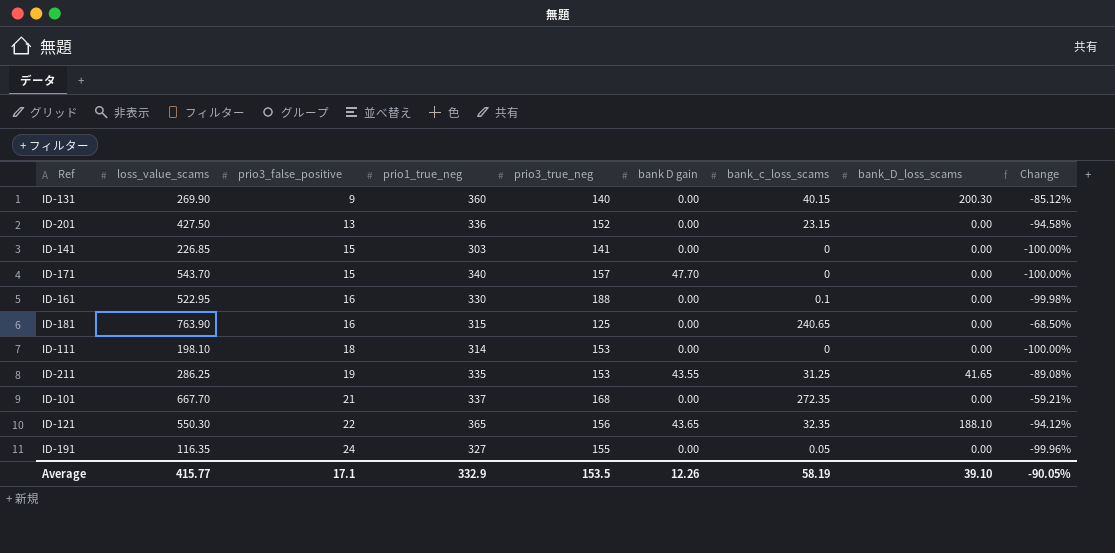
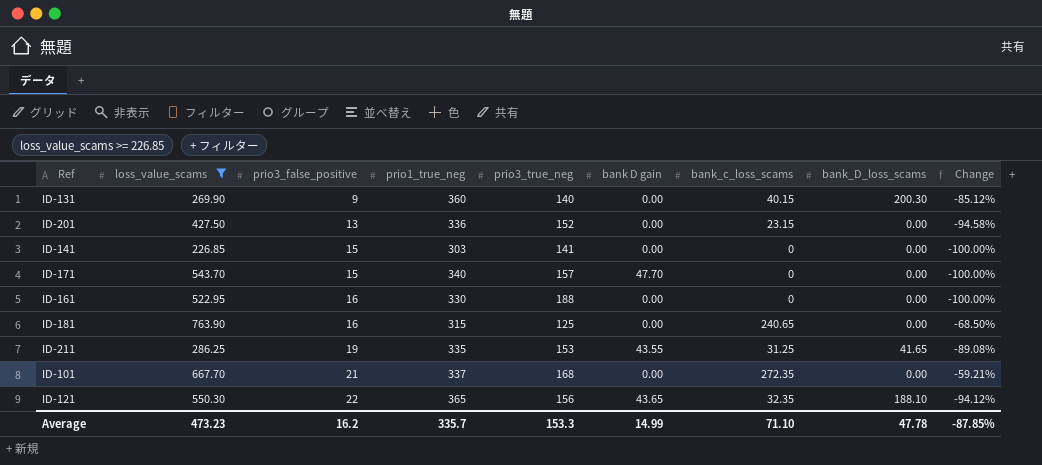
filter: none -> loss_value_scams >= 226.85
ID-161 | bank_c_loss_scams: 0.1 -> 0
ID-161 | Change: -99.98% -> -100.00%
Average | loss_value_scams: 415.77 -> 473.23
Average | prio3_false_positive: 17.1 -> 16.2
Average | prio1_true_neg: 332.9 -> 335.7
Average | prio3_true_neg: 153.5 -> 153.3
Average | bank D gain: 12.26 -> 14.99
Average | bank_c_loss_scams: 58.19 -> 71.10
Average | bank_D_loss_scams: 39.10 -> 47.78
Average | Change: -90.05% -> -87.85%

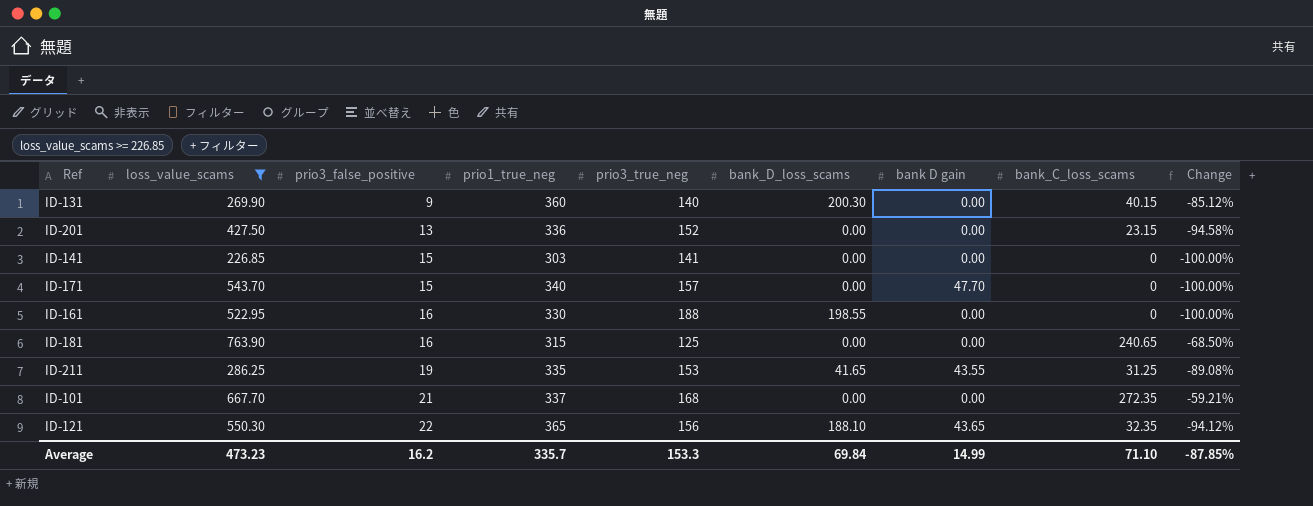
column bank_D_loss_scams | position: 8 -> 6
column name: bank_c_loss_scams -> bank_C_loss_scams
ID-161 | bank_D_loss_scams: 0.00 -> 198.55
Average | bank_D_loss_scams: 47.78 -> 69.84

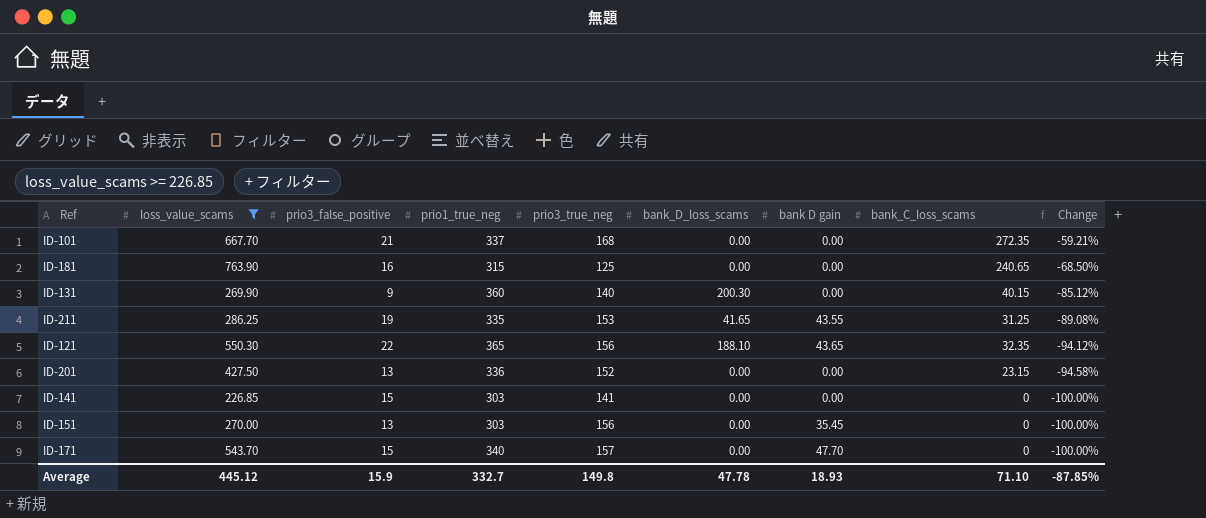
row order: prio3_false_positive ascending -> Change descending
row ID-161: 522.95 | 16 | 330 | 188 | 198.55 | 0.00 | 0 | -100.00% -> none
row ID-151: none -> 270.00 | 13 | 303 | 156 | 0.00 | 35.45 | 0 | -100.00%
Average | loss_value_scams: 473.23 -> 445.12
Average | prio3_false_positive: 16.2 -> 15.9
Average | prio1_true_neg: 335.7 -> 332.7
Average | prio3_true_neg: 153.3 -> 149.8
Average | bank_D_loss_scams: 69.84 -> 47.78
Average | bank D gain: 14.99 -> 18.93

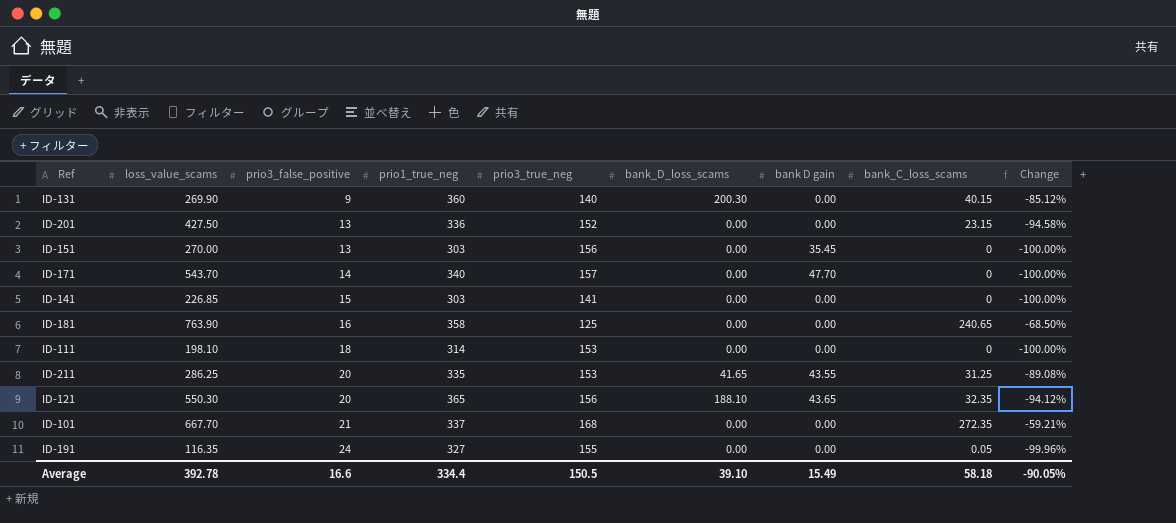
filter: loss_value_scams >= 226.85 -> none
row order: Change descending -> prio3_false_positive ascending
ID-171 | prio3_false_positive: 15 -> 14
ID-181 | prio1_true_neg: 315 -> 358
ID-211 | prio3_false_positive: 19 -> 20
ID-121 | prio3_false_positive: 22 -> 20
Average | loss_value_scams: 445.12 -> 392.78
Average | prio3_false_positive: 15.9 -> 16.6
Average | prio1_true_neg: 332.7 -> 334.4
Average | prio3_true_neg: 149.8 -> 150.5
Average | bank_D_loss_scams: 47.78 -> 39.10
Average | bank D gain: 18.93 -> 15.49
Average | bank_C_loss_scams: 71.10 -> 58.18
Average | Change: -87.85% -> -90.05%

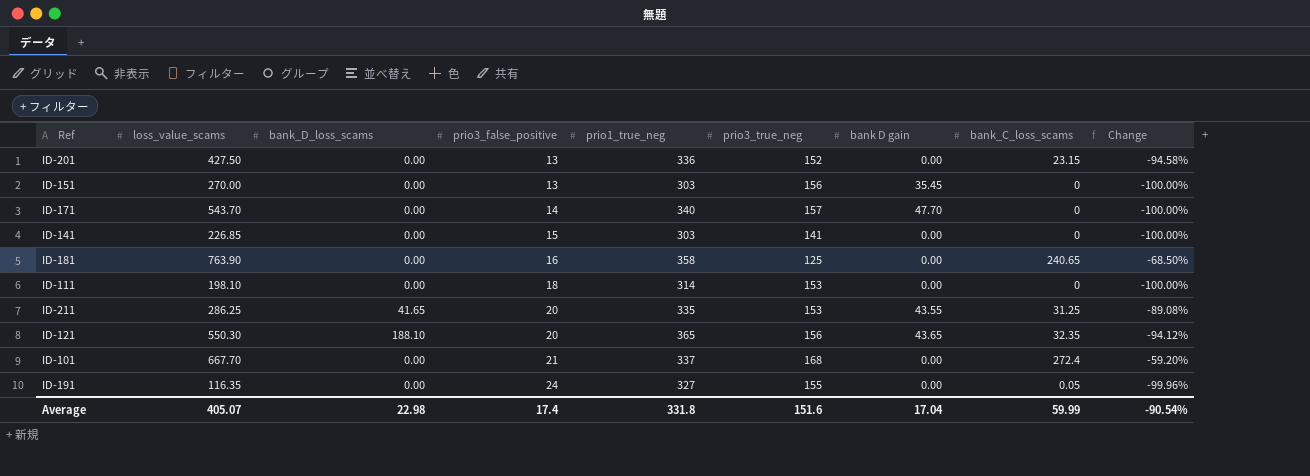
column bank_D_loss_scams | position: 6 -> 3
row ID-131: 269.90 | 9 | 360 | 140 | 200.30 | 0.00 | 40.15 | -85.12% -> none
ID-101 | bank_C_loss_scams: 272.35 -> 272.4
ID-101 | Change: -59.21% -> -59.20%
Average | loss_value_scams: 392.78 -> 405.07
Average | bank_D_loss_scams: 39.10 -> 22.98
Average | prio3_false_positive: 16.6 -> 17.4
Average | prio1_true_neg: 334.4 -> 331.8
Average | prio3_true_neg: 150.5 -> 151.6
Average | bank D gain: 15.49 -> 17.04
Average | bank_C_loss_scams: 58.18 -> 59.99
Average | Change: -90.05% -> -90.54%

